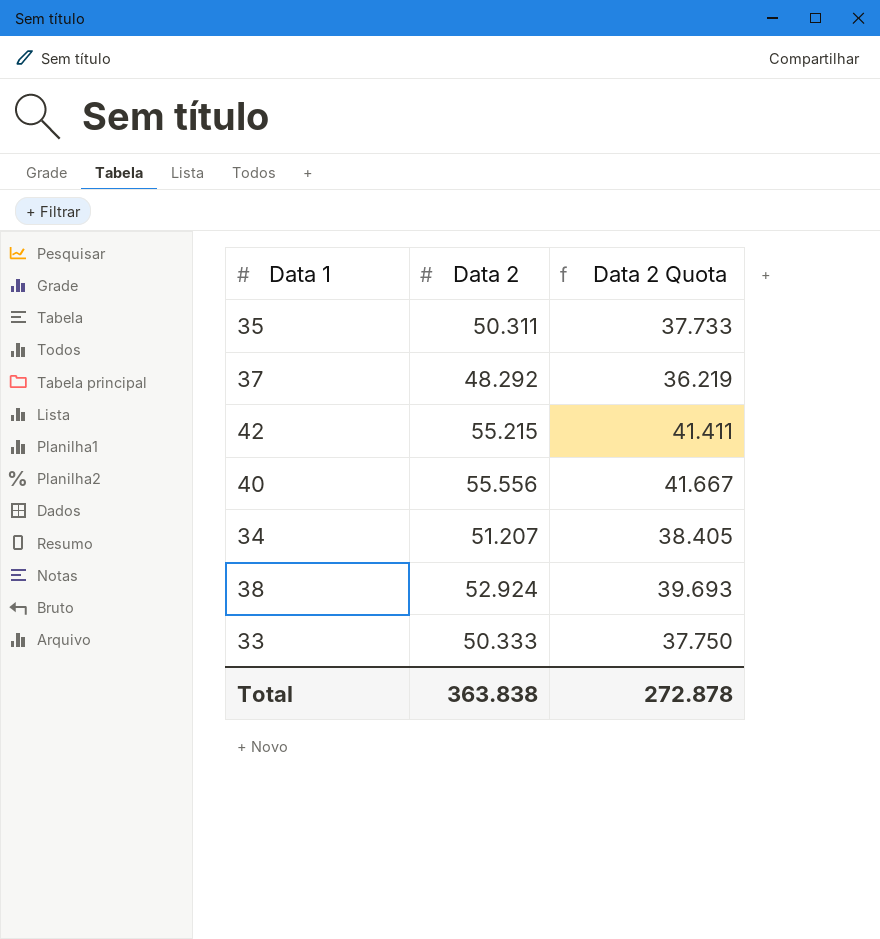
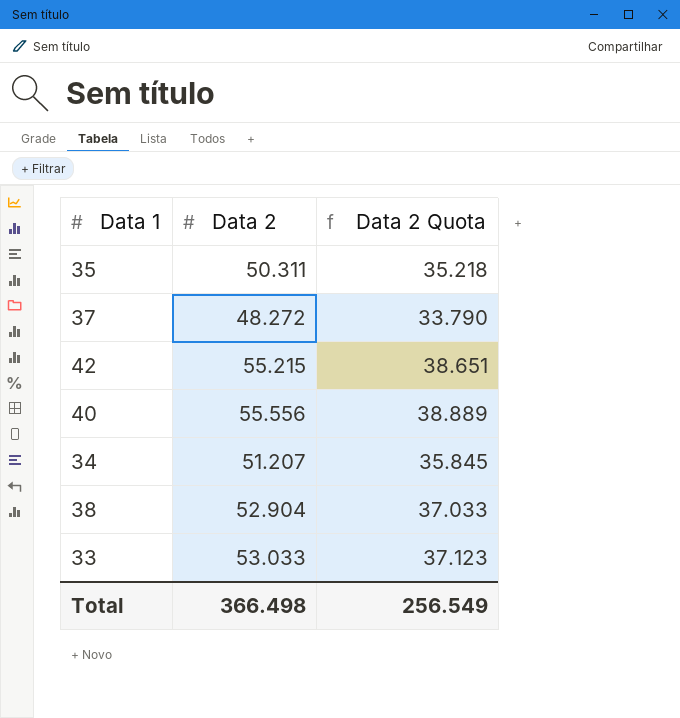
column Data 2 Quota | formula: [Data 2] * 0.75 -> [Data 2] * 0.7
37 | Data 2: 48.292 -> 48.272
38 | Data 2: 52.924 -> 52.904
33 | Data 2: 50.333 -> 53.033
Total | Data 2: 363.838 -> 366.498
Total | Data 2 Quota: 272.878 -> 256.549

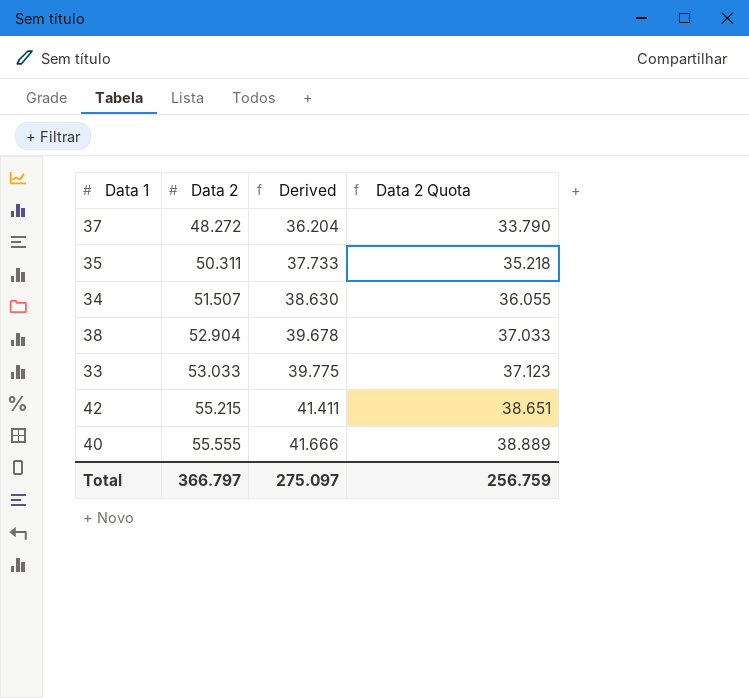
row order: none -> Data 2 ascending
column Derived | formula: none -> [Data 2] * 0.75
34 | Data 2: 51.207 -> 51.507
34 | Data 2 Quota: 35.845 -> 36.055
40 | Data 2: 55.556 -> 55.555
Total | Data 2: 366.498 -> 366.797
Total | Data 2 Quota: 256.549 -> 256.759

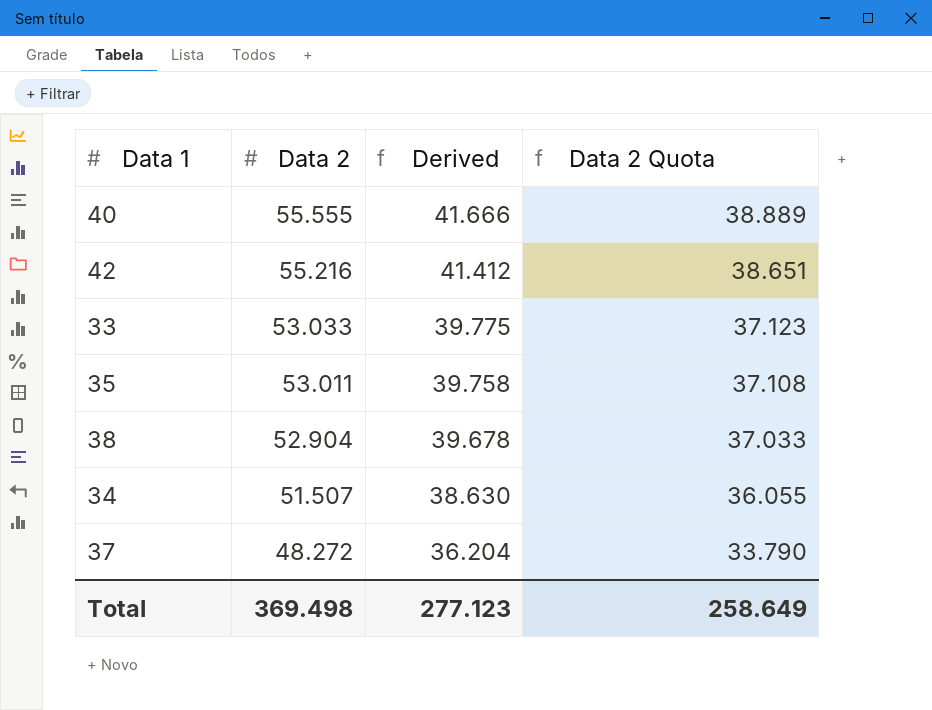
row order: Data 2 ascending -> Data 2 descending
42 | Data 2: 55.215 -> 55.216
42 | Derived: 41.411 -> 41.412
35 | Data 2: 50.311 -> 53.011
35 | Derived: 37.733 -> 39.758
35 | Data 2 Quota: 35.218 -> 37.108
Total | Data 2: 366.797 -> 369.498
Total | Derived: 275.097 -> 277.123
Total | Data 2 Quota: 256.759 -> 258.649

